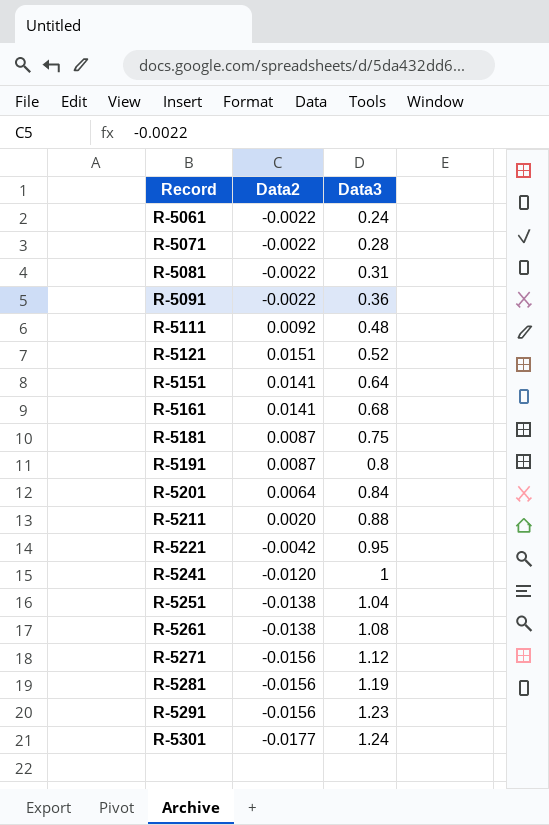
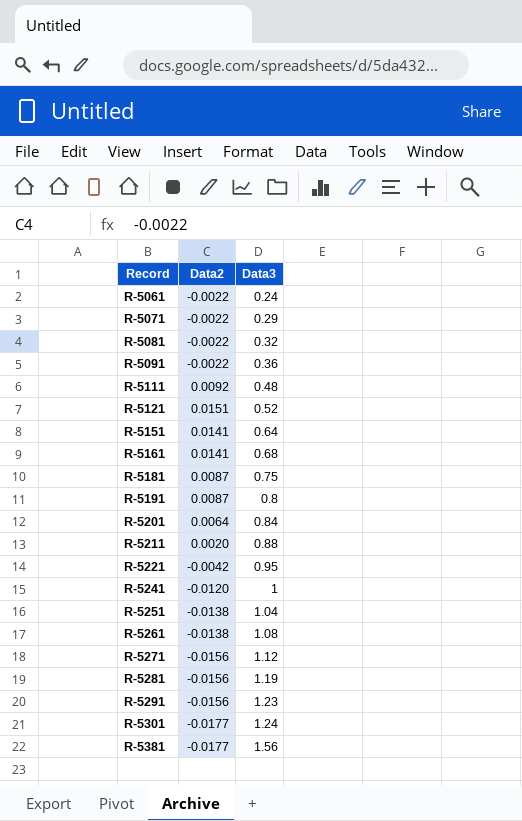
R-5071 | Data3: 0.28 -> 0.29
R-5081 | Data3: 0.31 -> 0.32
row R-5381: none -> -0.0177 | 1.56

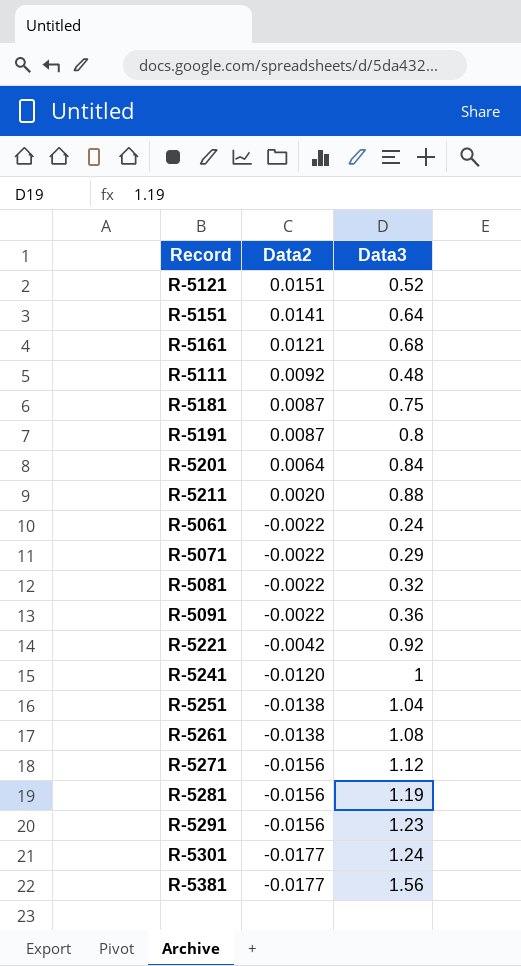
row order: Record ascending -> Data2 descending
R-5161 | Data2: 0.0141 -> 0.0121
R-5221 | Data3: 0.95 -> 0.92

